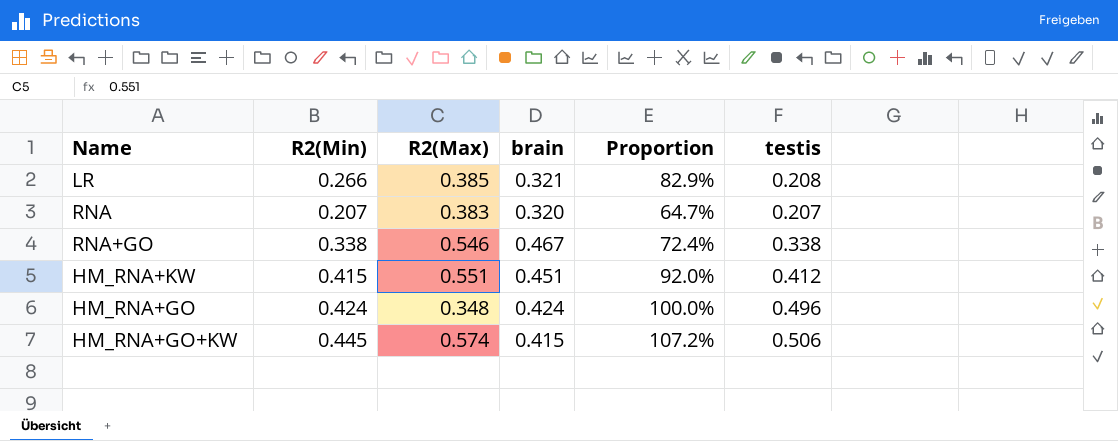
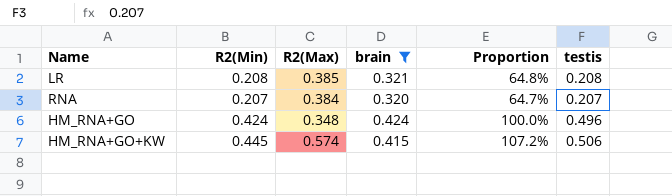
filter: none -> brain <= 0.424
LR | R2(Min): 0.266 -> 0.208
LR | Proportion: 82.9% -> 64.8%
RNA | R2(Max): 0.383 -> 0.384

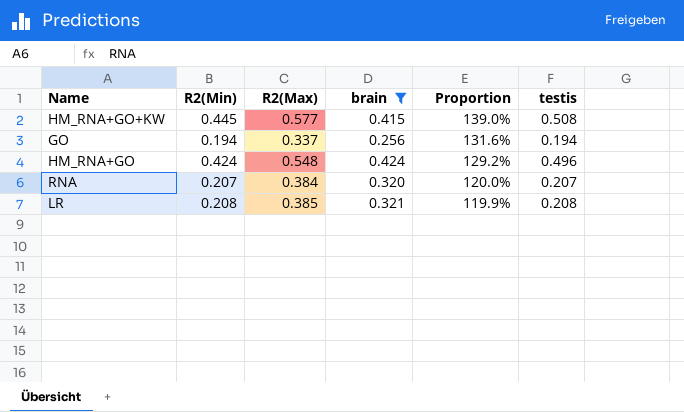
row order: none -> Proportion descending
column Proportion | formula: [R2(Min)] / [brain] -> [R2(Max)] / [brain]
HM_RNA+GO+KW | R2(Max): 0.574 -> 0.577
HM_RNA+GO+KW | testis: 0.506 -> 0.508
row GO: none -> 0.194 | 0.337 | 0.256 | 131.6% | 0.194
HM_RNA+GO | R2(Max): 0.348 -> 0.548

